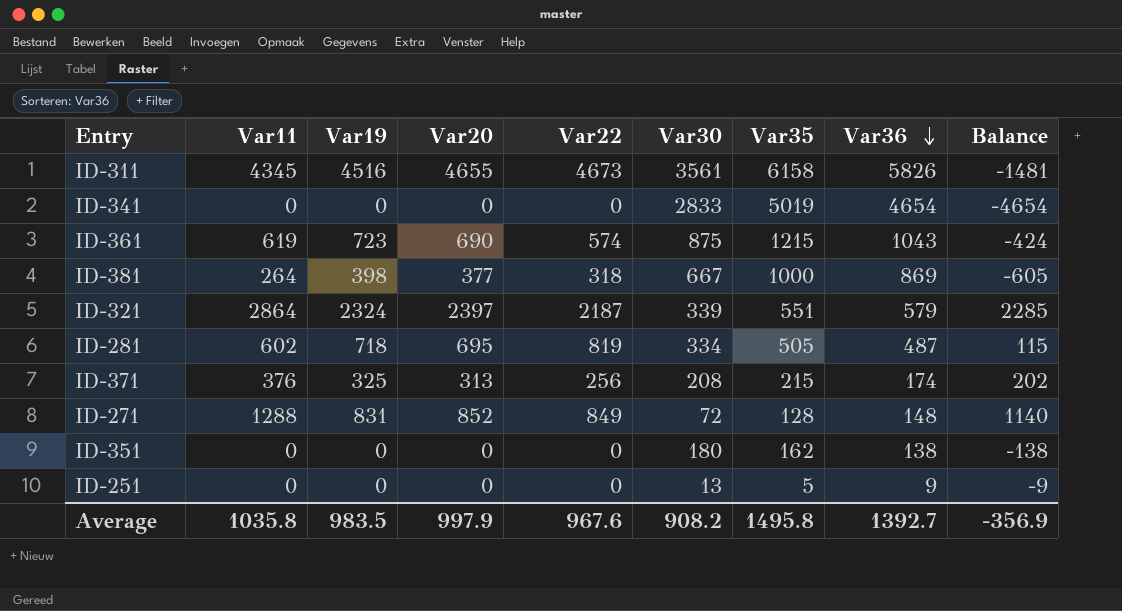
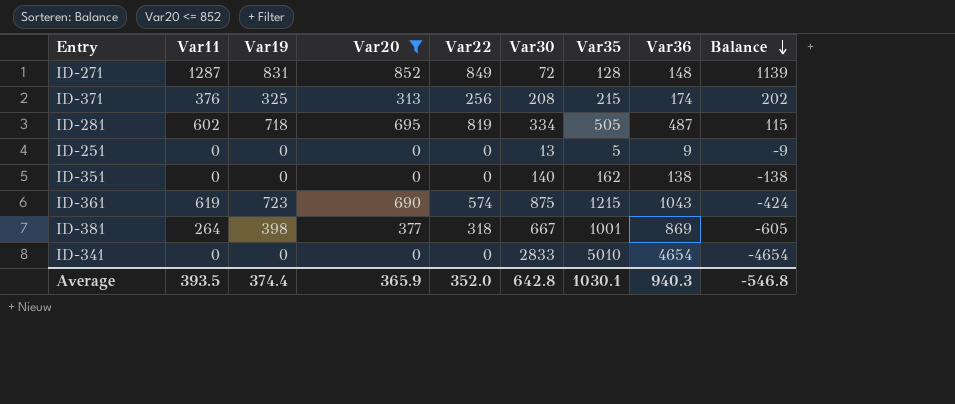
filter: none -> Var20 <= 852
row order: Var36 descending -> Balance descending
ID-271 | Var11: 1288 -> 1287
ID-271 | Balance: 1140 -> 1139
ID-351 | Var30: 180 -> 140
ID-381 | Var35: 1000 -> 1001
ID-341 | Var35: 5019 -> 5010
Average | Var11: 1035.8 -> 393.5
Average | Var19: 983.5 -> 374.4
Average | Var20: 997.9 -> 365.9
Average | Var22: 967.6 -> 352.0
Average | Var30: 908.2 -> 642.8
Average | Var35: 1495.8 -> 1030.1
Average | Var36: 1392.7 -> 940.3
Average | Balance: -356.9 -> -546.8

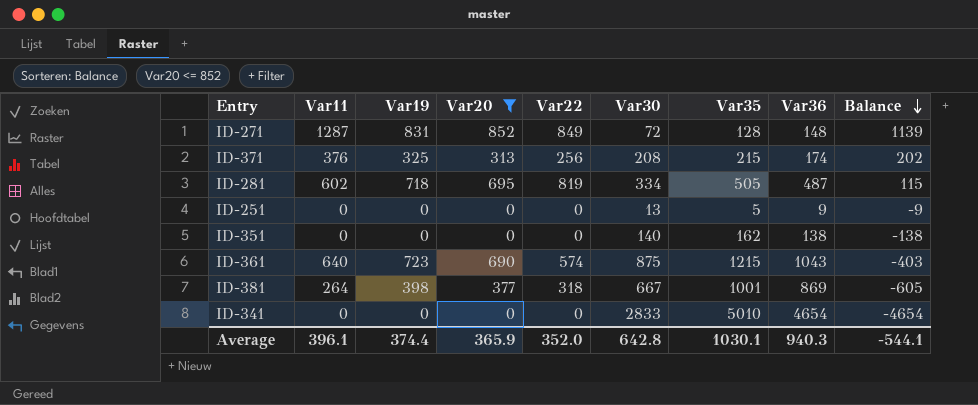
ID-361 | Var11: 619 -> 640
ID-361 | Balance: -424 -> -403
Average | Var11: 393.5 -> 396.1
Average | Balance: -546.8 -> -544.1

